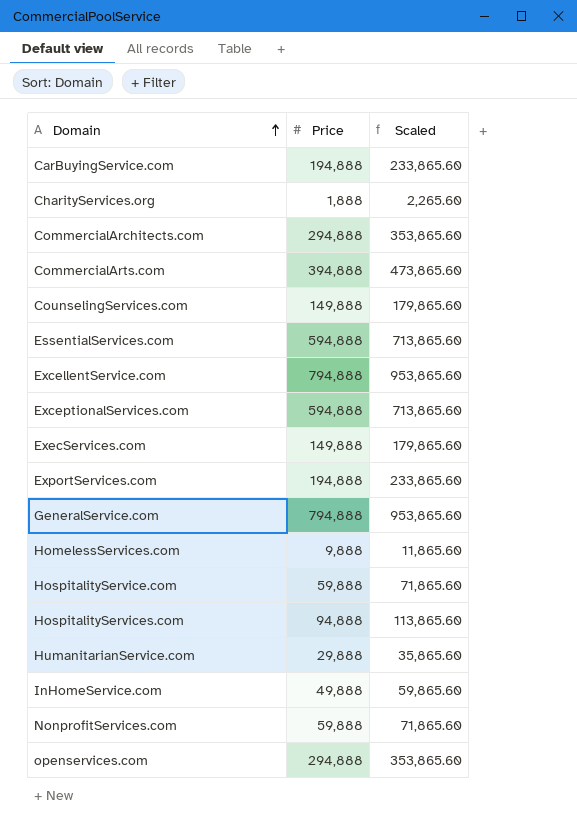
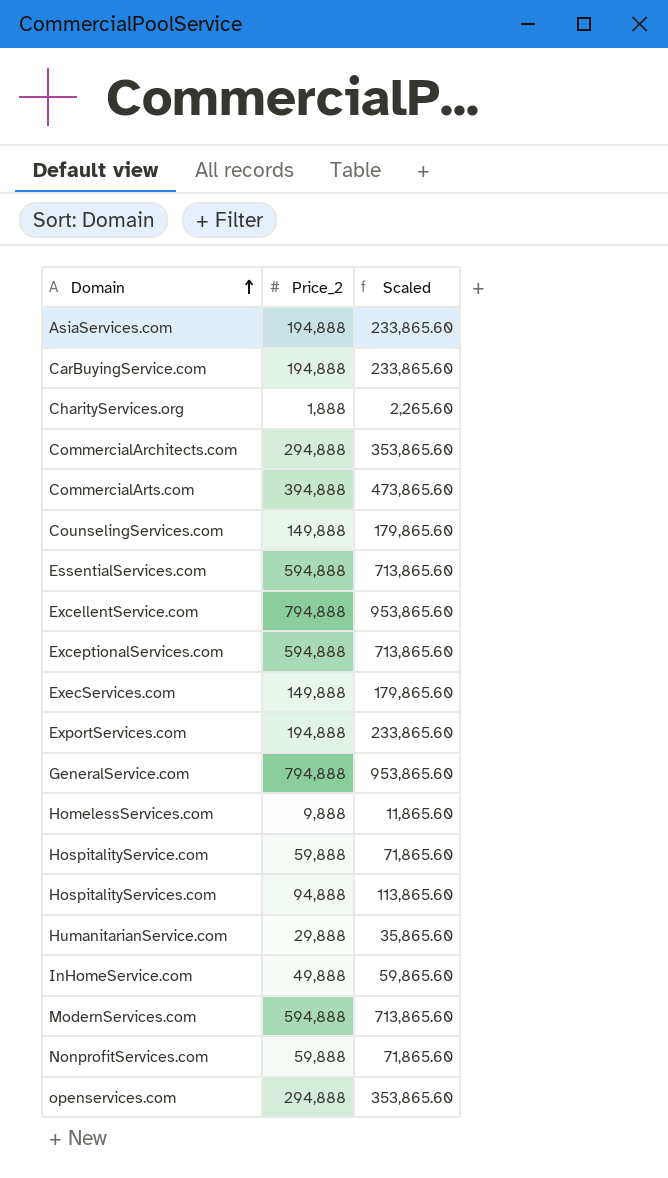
column name: Price -> Price_2
row AsiaServices.com: none -> 194,888 | 233,865.60
row ModernServices.com: none -> 594,888 | 713,865.60

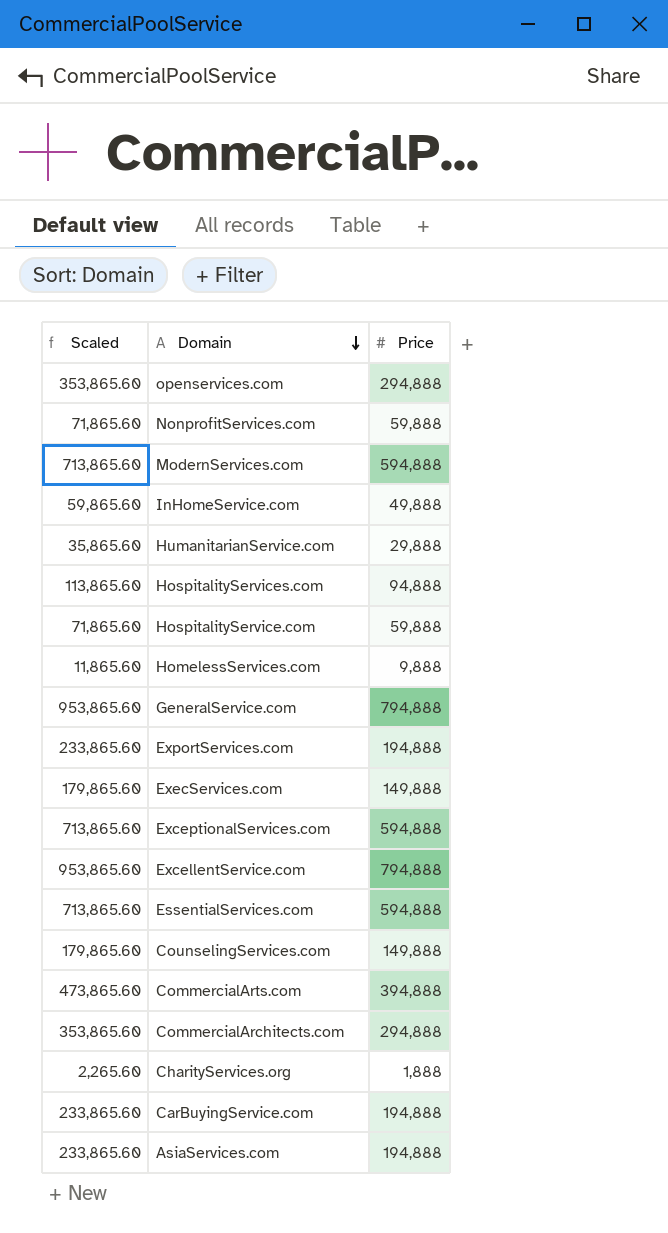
row order: Domain ascending -> Domain descending
column Scaled | position: 3 -> 1
column name: Price_2 -> Price

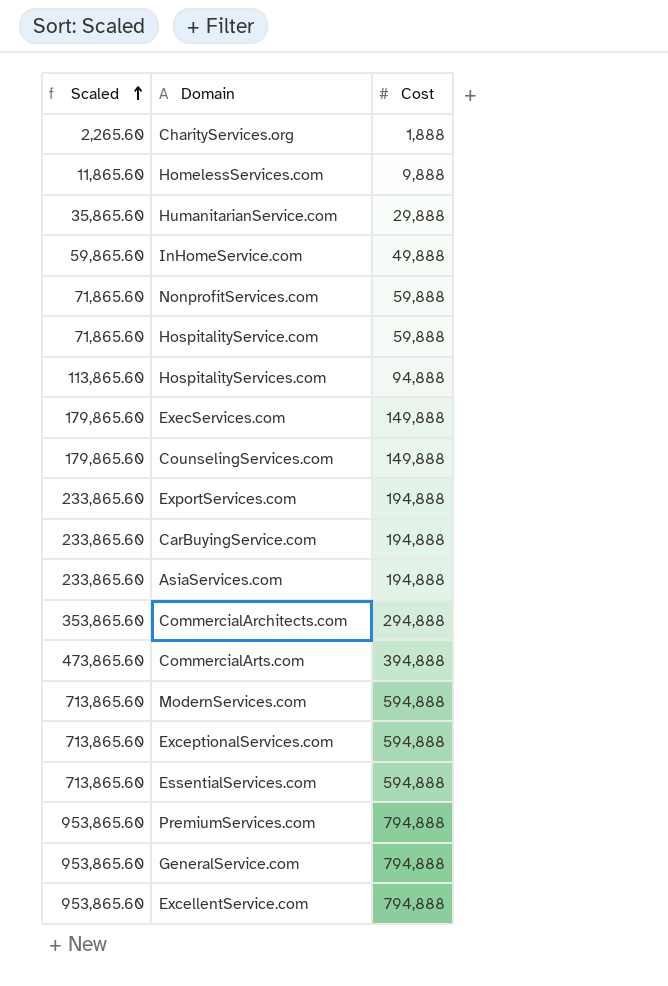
row order: Domain descending -> Scaled ascending
column name: Price -> Cost
row openservices.com: 353,865.60 | 294,888 -> none
row PremiumServices.com: none -> 953,865.60 | 794,888

